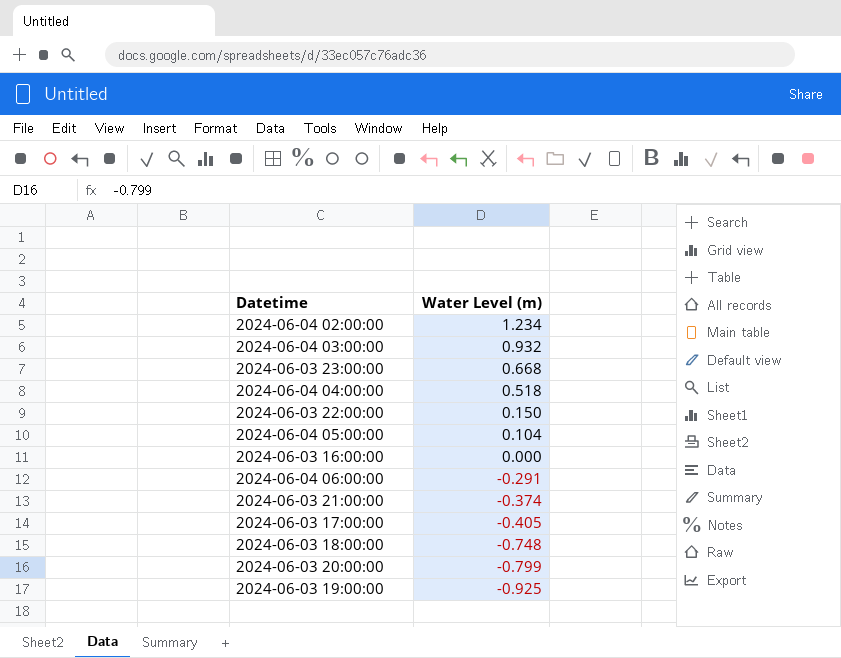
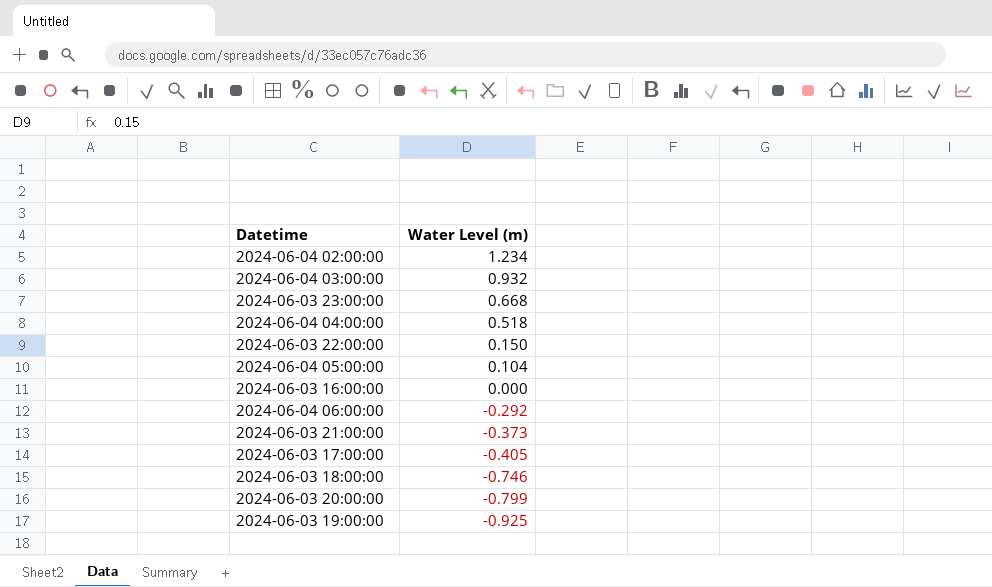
2024-06-04 06:00:00 | Water Level (m): -0.291 -> -0.292
2024-06-03 21:00:00 | Water Level (m): -0.374 -> -0.373
2024-06-03 18:00:00 | Water Level (m): -0.748 -> -0.746

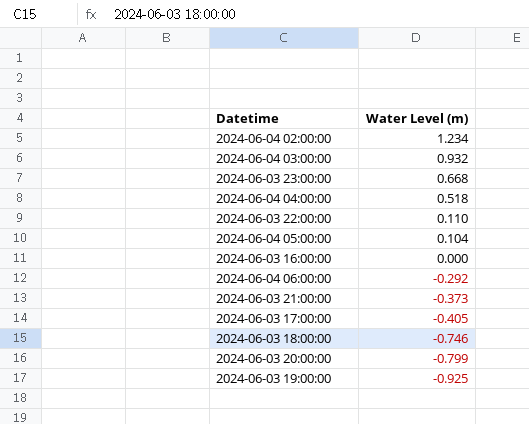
2024-06-03 22:00:00 | Water Level (m): 0.150 -> 0.110

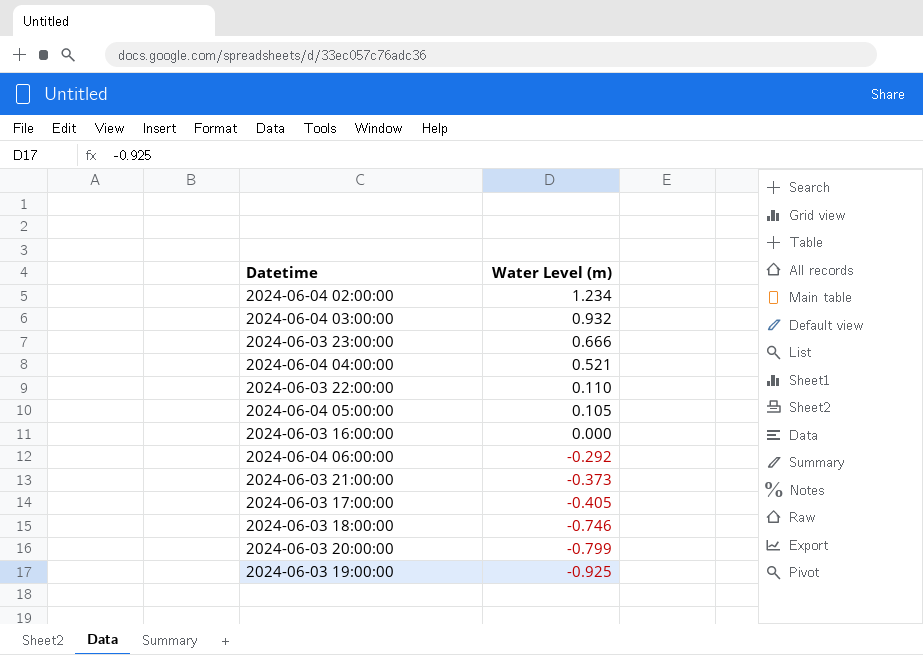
2024-06-03 23:00:00 | Water Level (m): 0.668 -> 0.666
2024-06-04 04:00:00 | Water Level (m): 0.518 -> 0.521
2024-06-04 05:00:00 | Water Level (m): 0.104 -> 0.105

